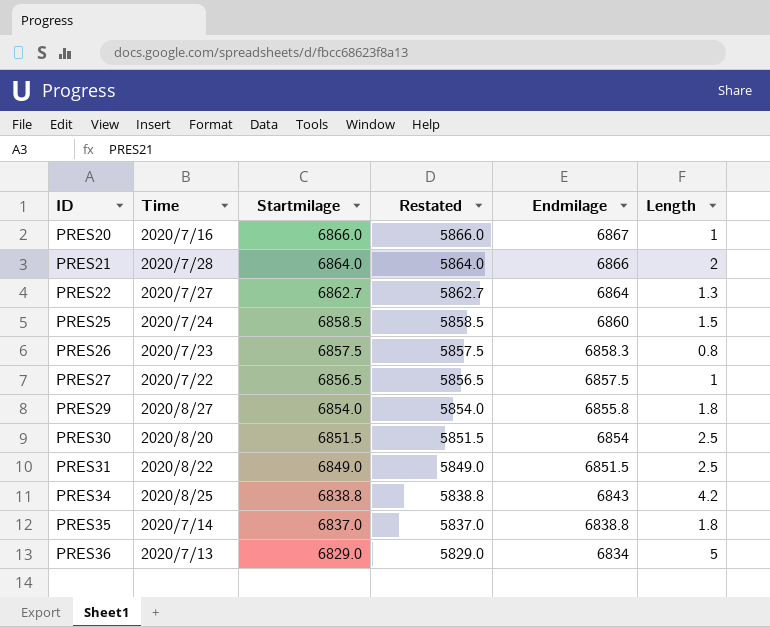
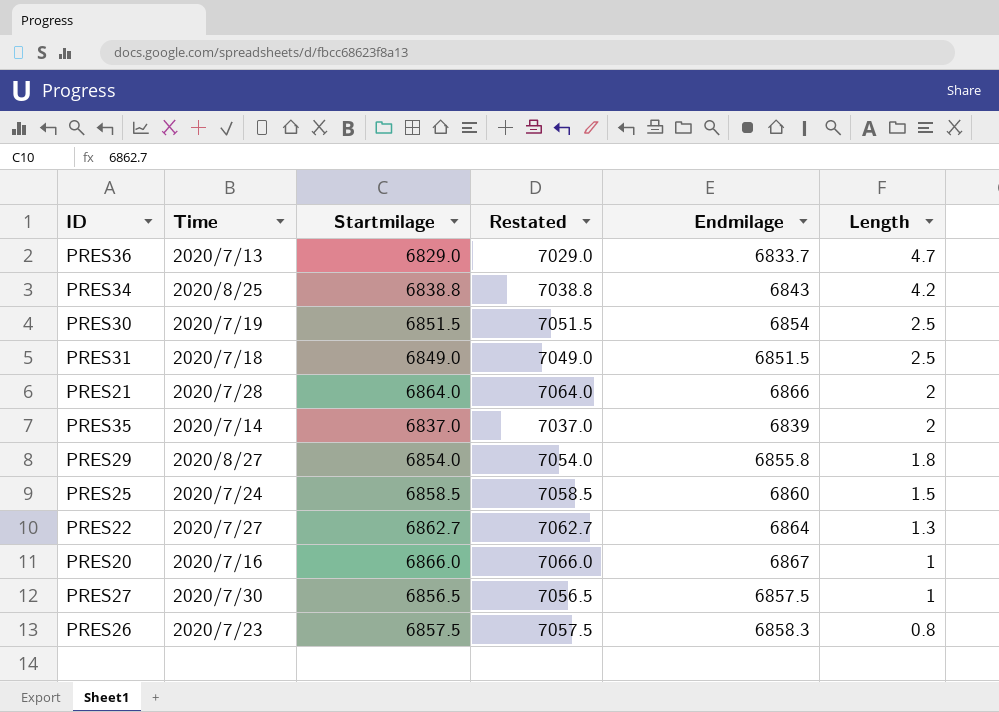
row order: ID ascending -> Length descending
column Restated | formula: [Startmilage] - 1000 -> [Startmilage] + 200
PRES36 | Endmilage: 6834 -> 6833.7
PRES36 | Length: 5 -> 4.7
PRES30 | Time: 2020/8/20 -> 2020/7/19
PRES31 | Time: 2020/8/22 -> 2020/7/18
PRES35 | Endmilage: 6838.8 -> 6839
PRES35 | Length: 1.8 -> 2
PRES27 | Time: 2020/7/22 -> 2020/7/30

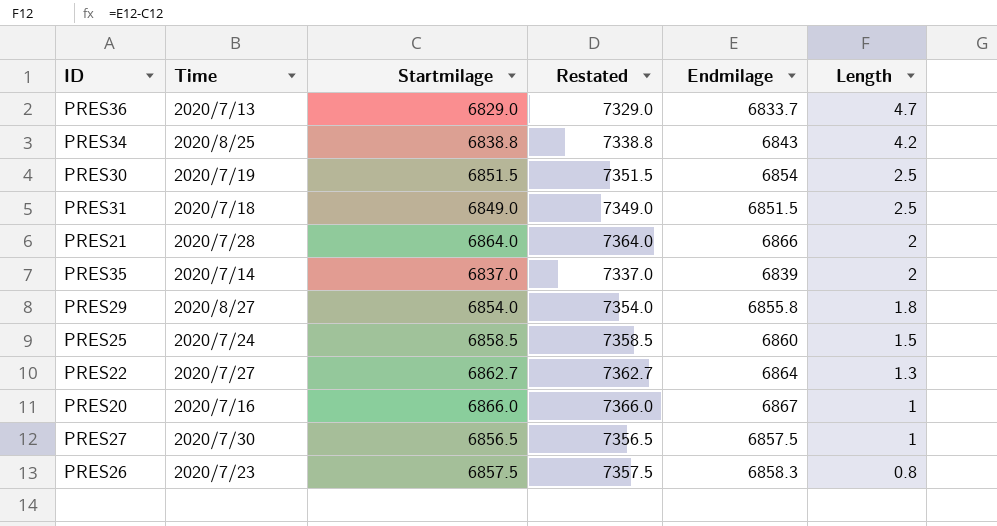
column Restated | formula: [Startmilage] + 200 -> [Startmilage] + 500

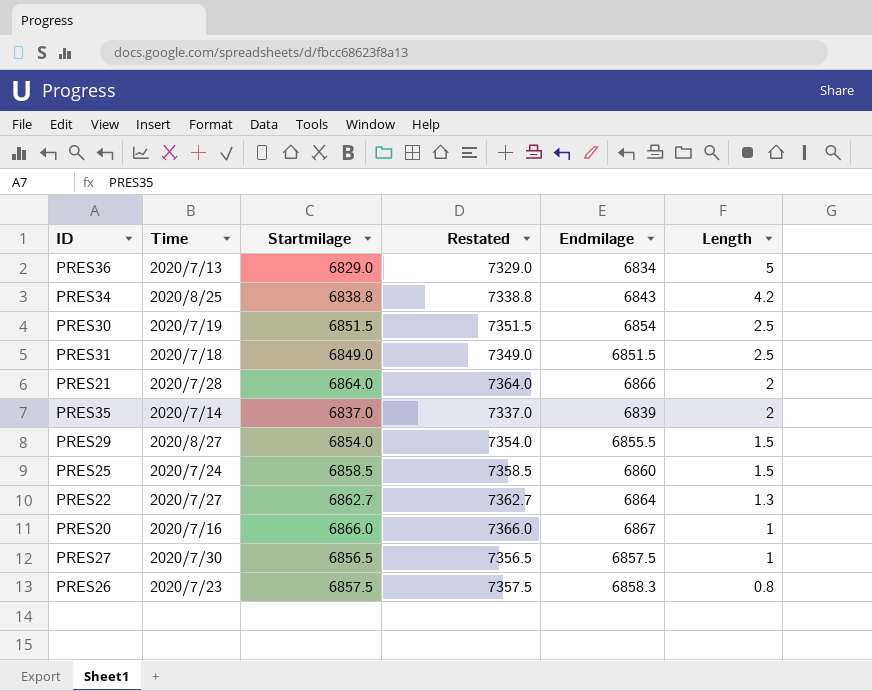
PRES36 | Endmilage: 6833.7 -> 6834
PRES36 | Length: 4.7 -> 5
PRES29 | Endmilage: 6855.8 -> 6855.5
PRES29 | Length: 1.8 -> 1.5

